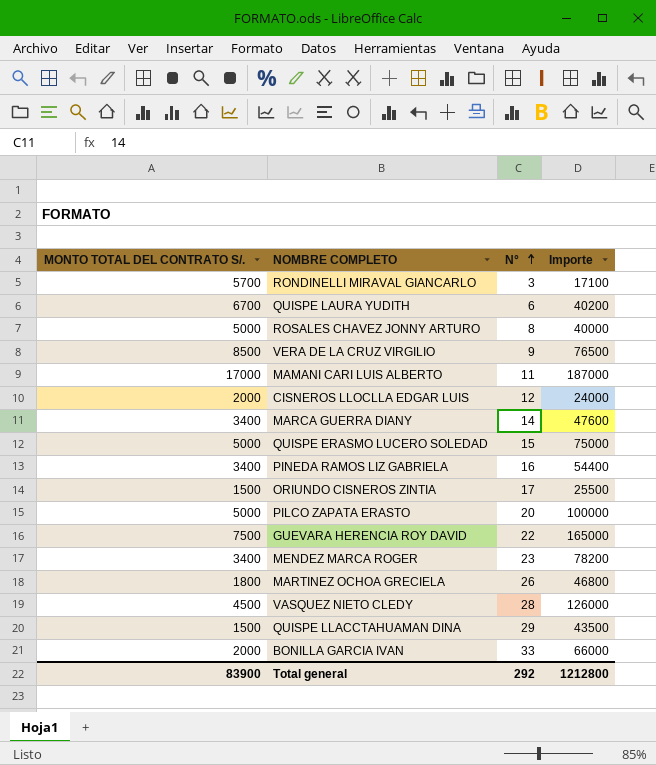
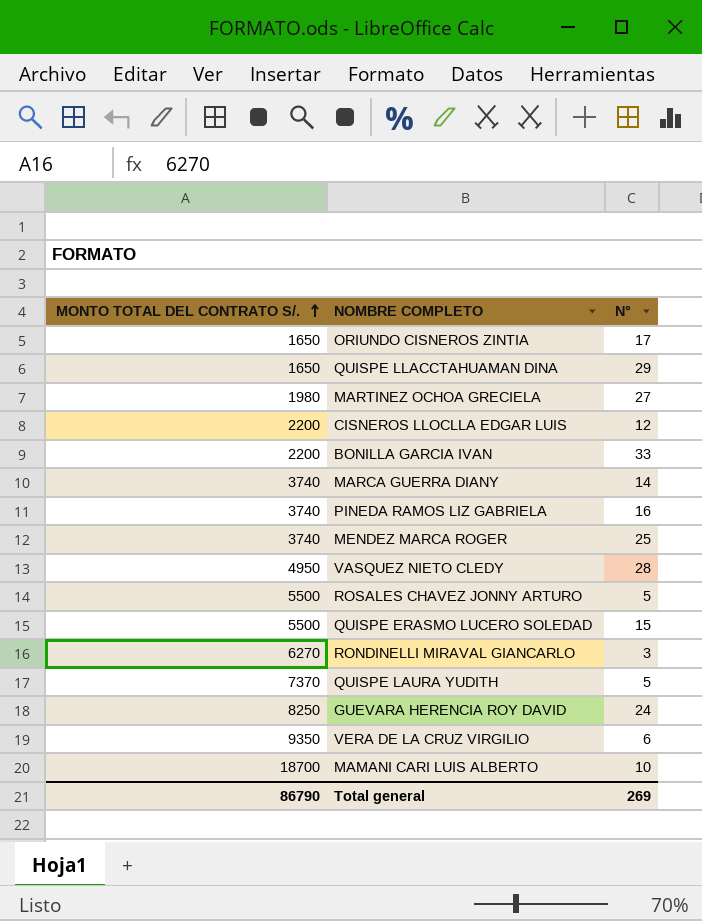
row order: N° ascending -> MONTO TOTAL DEL CONTRATO S/. ascending
column Importe | formula: [MONTO TOTAL DEL CONTRATO S/.] * [N°] -> none
row PILCO ZAPATA ERASTO: 5000 | 20 | 100000 -> none
ORIUNDO CISNEROS ZINTIA | MONTO TOTAL DEL CONTRATO S/.: 1500 -> 1650
QUISPE LLACCTAHUAMAN DINA | MONTO TOTAL DEL CONTRATO S/.: 1500 -> 1650
MARTINEZ OCHOA GRECIELA | MONTO TOTAL DEL CONTRATO S/.: 1800 -> 1980
MARTINEZ OCHOA GRECIELA | N°: 26 -> 27
CISNEROS LLOCLLA EDGAR LUIS | MONTO TOTAL DEL CONTRATO S/.: 2000 -> 2200
BONILLA GARCIA IVAN | MONTO TOTAL DEL CONTRATO S/.: 2000 -> 2200
MARCA GUERRA DIANY | MONTO TOTAL DEL CONTRATO S/.: 3400 -> 3740
PINEDA RAMOS LIZ GABRIELA | MONTO TOTAL DEL CONTRATO S/.: 3400 -> 3740
MENDEZ MARCA ROGER | MONTO TOTAL DEL CONTRATO S/.: 3400 -> 3740
MENDEZ MARCA ROGER | N°: 23 -> 25
VASQUEZ NIETO CLEDY | MONTO TOTAL DEL CONTRATO S/.: 4500 -> 4950
ROSALES CHAVEZ JONNY ARTURO | MONTO TOTAL DEL CONTRATO S/.: 5000 -> 5500
ROSALES CHAVEZ JONNY ARTURO | N°: 8 -> 5
QUISPE ERASMO LUCERO SOLEDAD | MONTO TOTAL DEL CONTRATO S/.: 5000 -> 5500
RONDINELLI MIRAVAL GIANCARLO | MONTO TOTAL DEL CONTRATO S/.: 5700 -> 6270
QUISPE LAURA YUDITH | MONTO TOTAL DEL CONTRATO S/.: 6700 -> 7370
QUISPE LAURA YUDITH | N°: 6 -> 5
GUEVARA HERENCIA ROY DAVID | MONTO TOTAL DEL CONTRATO S/.: 7500 -> 8250
GUEVARA HERENCIA ROY DAVID | N°: 22 -> 24
VERA DE LA CRUZ VIRGILIO | MONTO TOTAL DEL CONTRATO S/.: 8500 -> 9350
VERA DE LA CRUZ VIRGILIO | N°: 9 -> 6
MAMANI CARI LUIS ALBERTO | MONTO TOTAL DEL CONTRATO S/.: 17000 -> 18700
MAMANI CARI LUIS ALBERTO | N°: 11 -> 10
Total general | MONTO TOTAL DEL CONTRATO S/.: 83900 -> 86790
Total general | N°: 292 -> 269

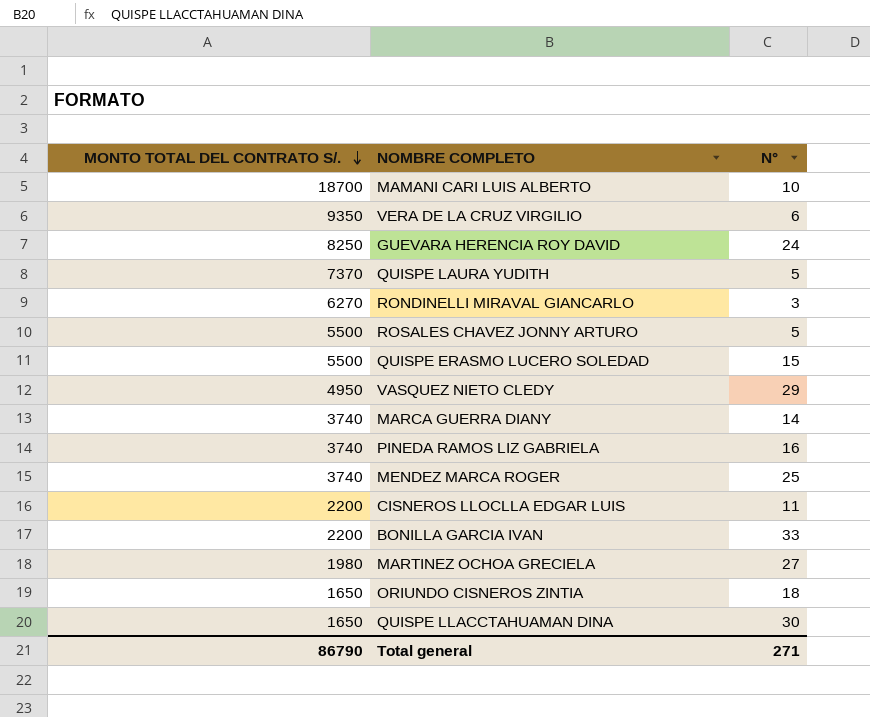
row order: MONTO TOTAL DEL CONTRATO S/. ascending -> MONTO TOTAL DEL CONTRATO S/. descending
VASQUEZ NIETO CLEDY | N°: 28 -> 29
CISNEROS LLOCLLA EDGAR LUIS | N°: 12 -> 11
ORIUNDO CISNEROS ZINTIA | N°: 17 -> 18
QUISPE LLACCTAHUAMAN DINA | N°: 29 -> 30
Total general | N°: 269 -> 271

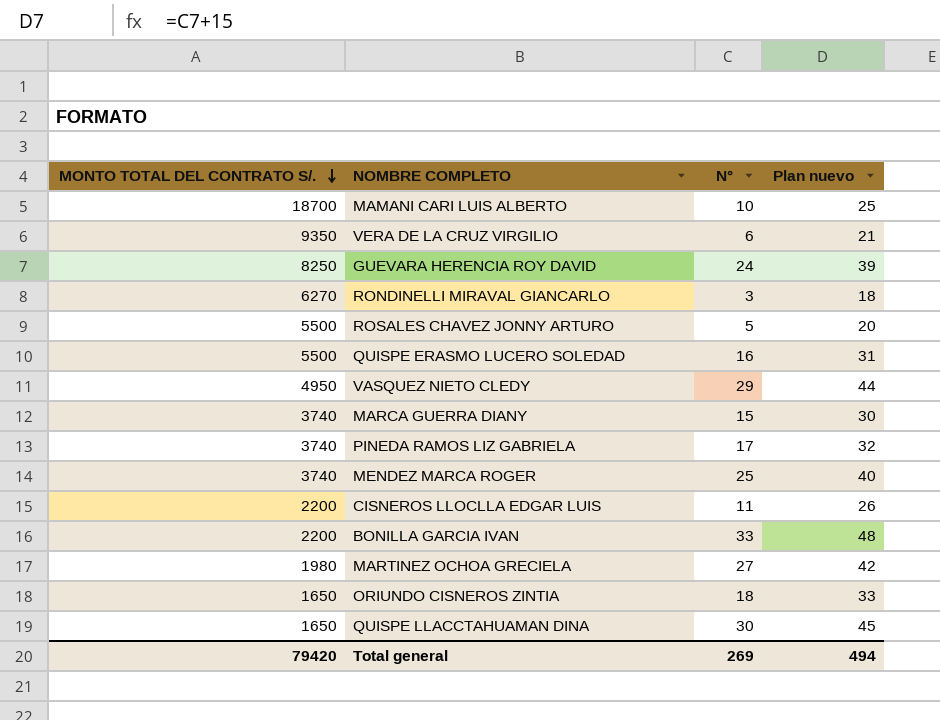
column Plan nuevo | formula: none -> [N°] + 15
row QUISPE LAURA YUDITH: 7370 | 5 -> none
QUISPE ERASMO LUCERO SOLEDAD | N°: 15 -> 16
MARCA GUERRA DIANY | N°: 14 -> 15
PINEDA RAMOS LIZ GABRIELA | N°: 16 -> 17
Total general | MONTO TOTAL DEL CONTRATO S/.: 86790 -> 79420
Total general | N°: 271 -> 269

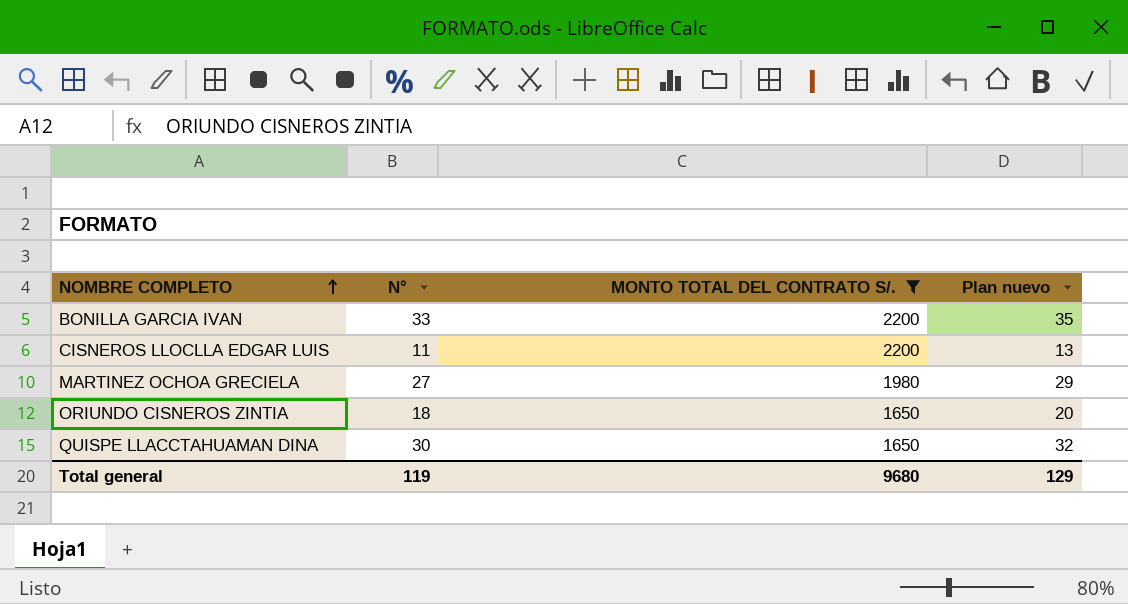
filter: none -> MONTO TOTAL DEL CONTRATO S/. <= 2200
row order: MONTO TOTAL DEL CONTRATO S/. descending -> NOMBRE COMPLETO ascending
column MONTO TOTAL DEL CONTRATO S/. | position: 1 -> 3
column Plan nuevo | formula: [N°] + 15 -> [N°] + 2
Total general | N°: 269 -> 119
Total general | MONTO TOTAL DEL CONTRATO S/.: 79420 -> 9680
Total general | Plan nuevo: 494 -> 129

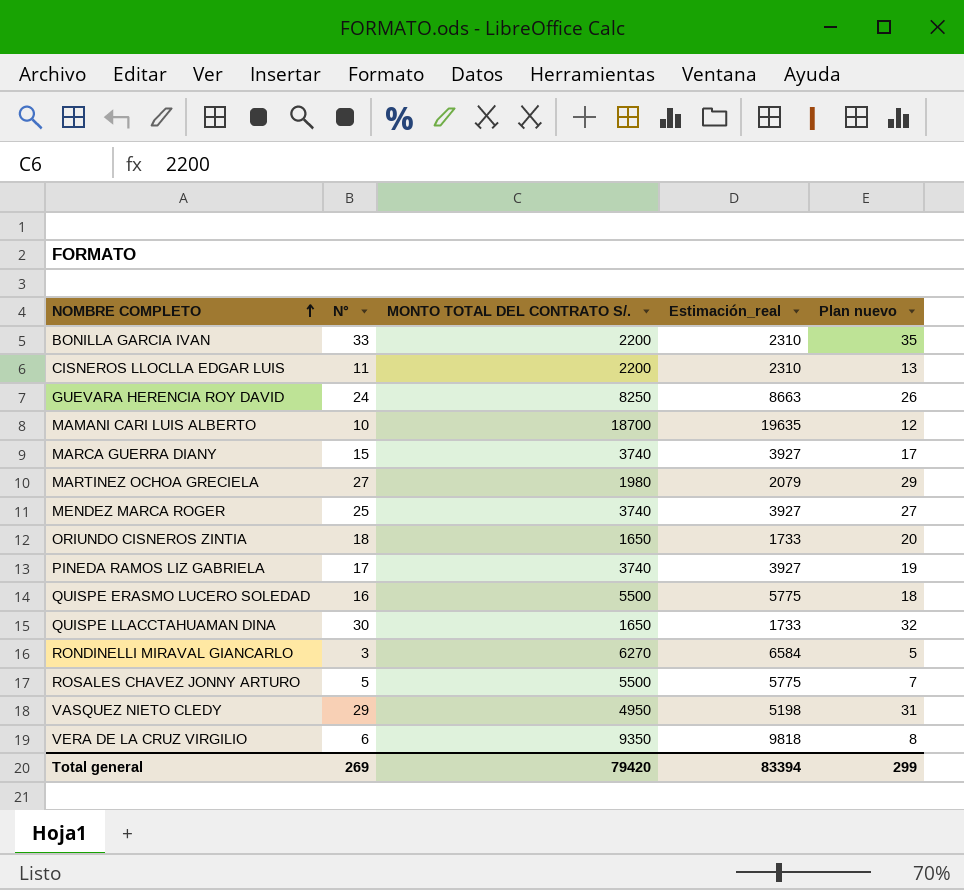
filter: MONTO TOTAL DEL CONTRATO S/. <= 2200 -> none
column Estimación_real | formula: none -> [MONTO TOTAL DEL CONTRATO S/.] * 1,05
Total general | N°: 119 -> 269
Total general | MONTO TOTAL DEL CONTRATO S/.: 9680 -> 79420
Total general | Plan nuevo: 129 -> 299

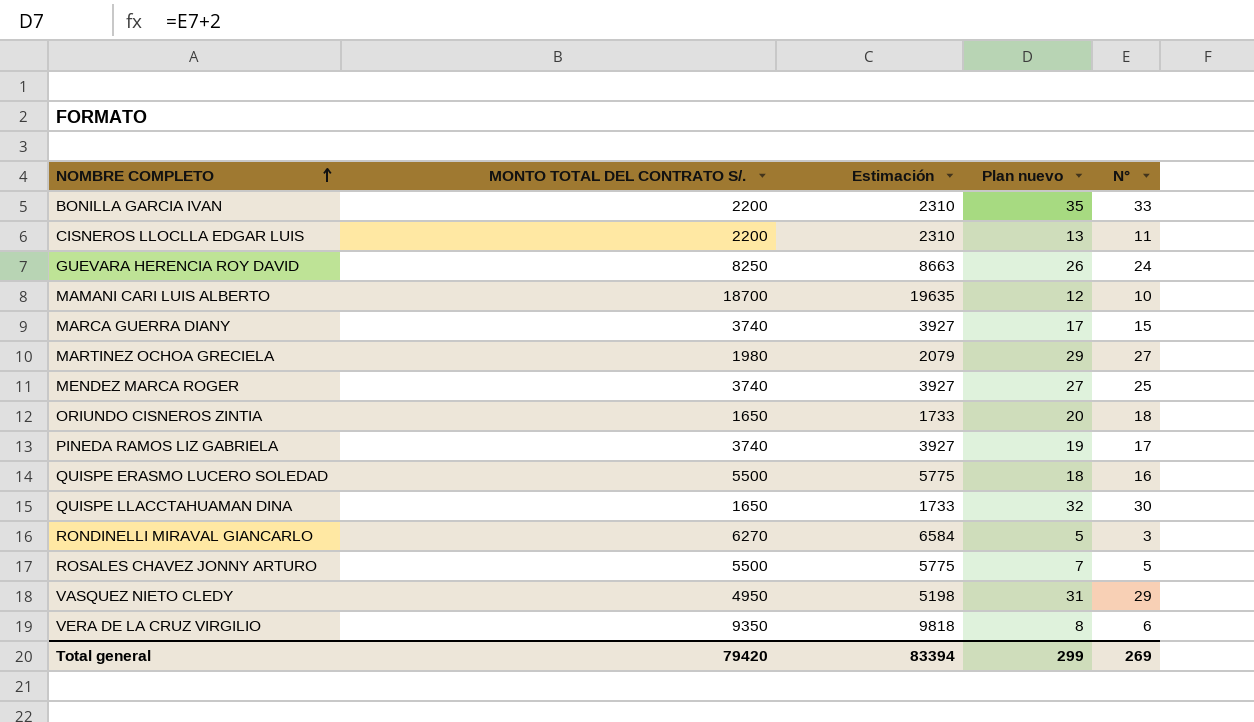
column name: Estimación_real -> Estimación
column N° | position: 2 -> 5

